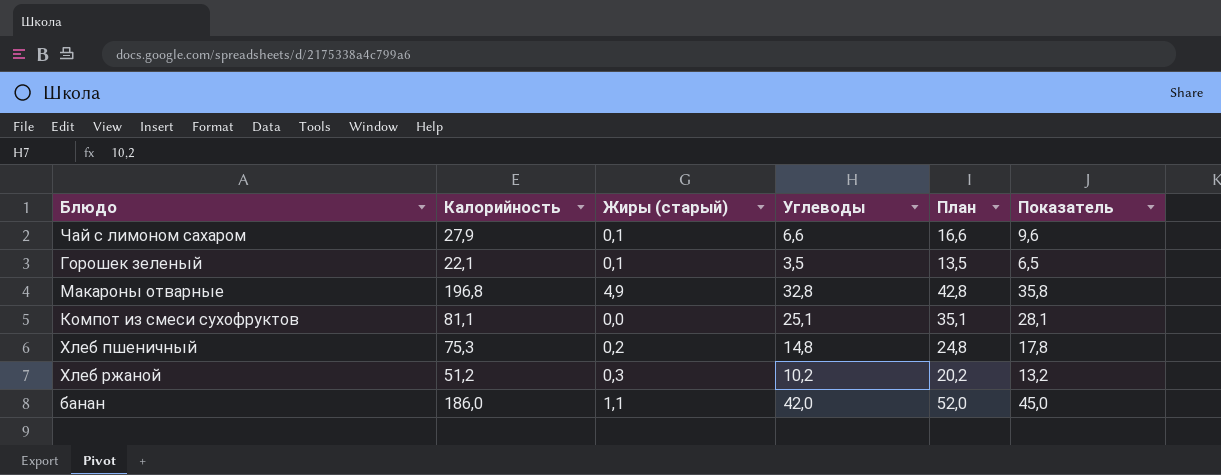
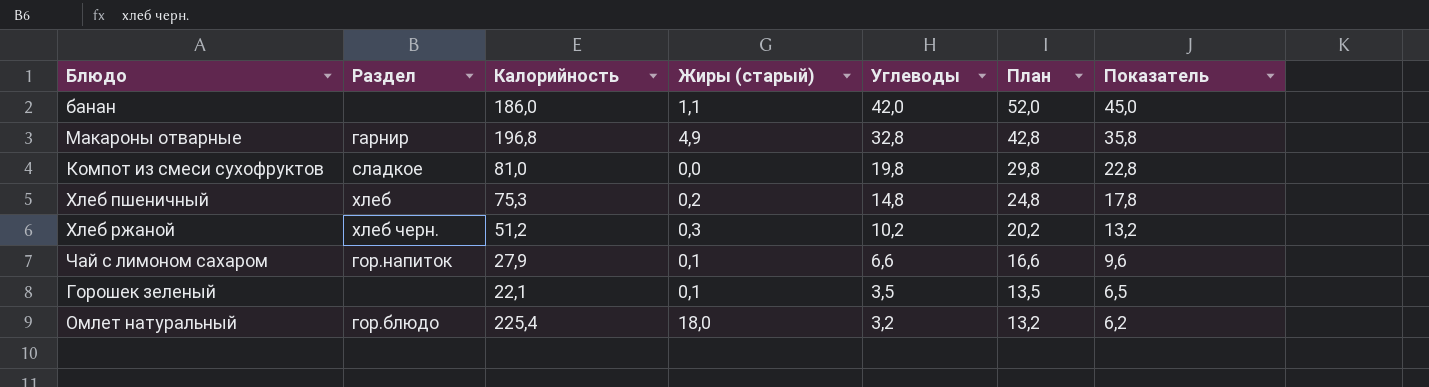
row order: none -> Углеводы descending
column Раздел | position: none -> 2
Компот из смеси сухофруктов | Калорийность: 81,1 -> 81,0
Компот из смеси сухофруктов | Углеводы: 25,1 -> 19,8
Компот из смеси сухофруктов | План: 35,1 -> 29,8
Компот из смеси сухофруктов | Показатель: 28,1 -> 22,8
row Омлет натуральный: none -> гор.блюдо | 225,4 | 18,0 | 3,2 | 13,2 | 6,2

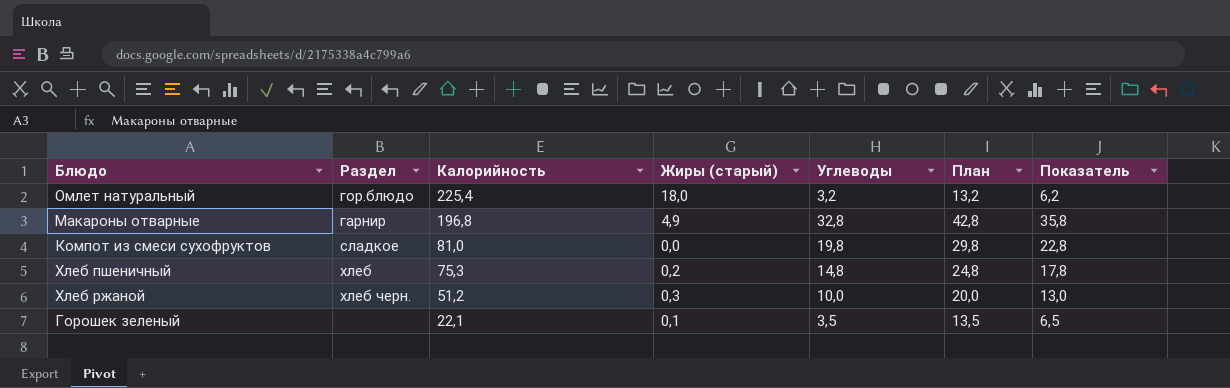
row order: Углеводы descending -> Калорийность descending
row банан: none | 186,0 | 1,1 | 42,0 | 52,0 | 45,0 -> none
row Чай с лимоном сахаром: гор.напиток | 27,9 | 0,1 | 6,6 | 16,6 | 9,6 -> none
Хлеб ржаной | Углеводы: 10,2 -> 10,0
Хлеб ржаной | План: 20,2 -> 20,0
Хлеб ржаной | Показатель: 13,2 -> 13,0

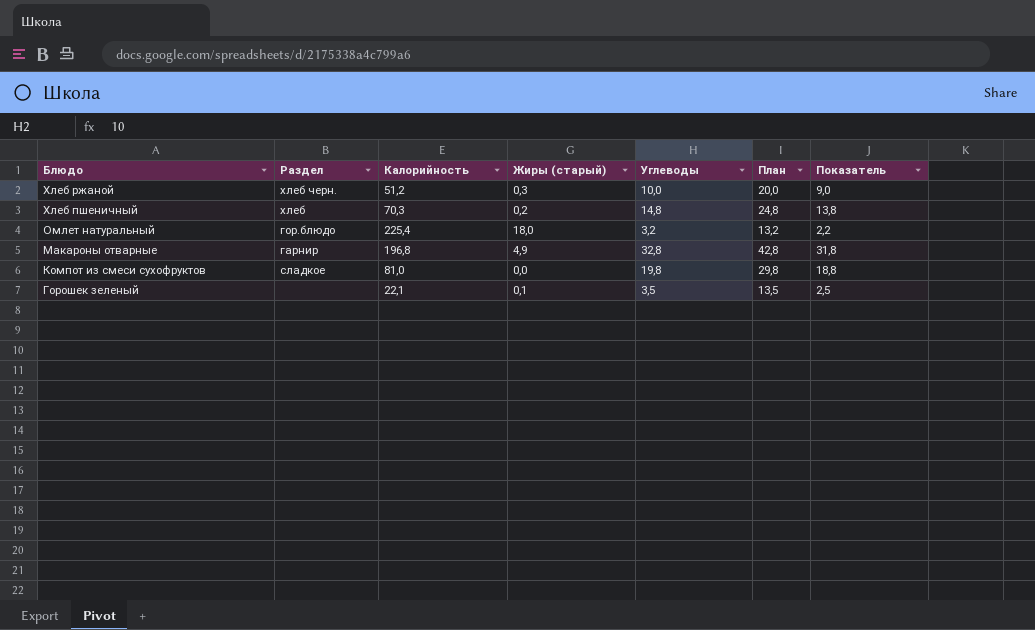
row order: Калорийность descending -> Блюдо descending
column Показатель | formula: [Углеводы] + 3 -> [Углеводы] - 1
Хлеб пшеничный | Калорийность: 75,3 -> 70,3

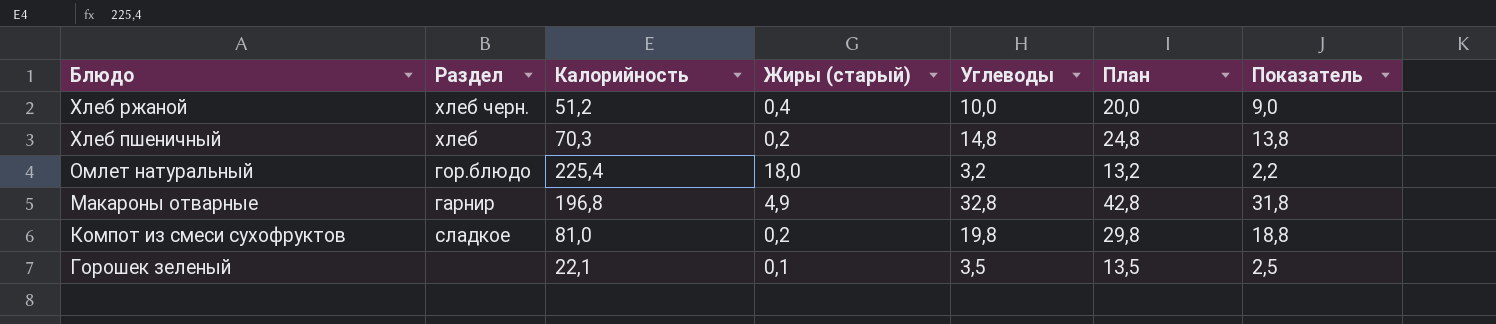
Хлеб ржаной | Жиры (старый): 0,3 -> 0,4
Компот из смеси сухофруктов | Жиры (старый): 0,0 -> 0,2

